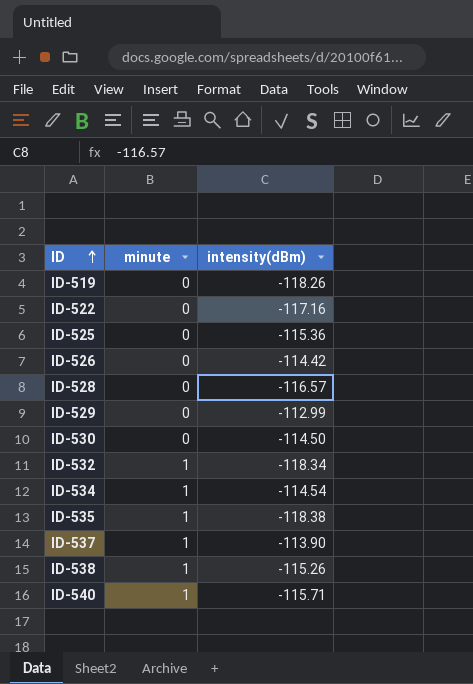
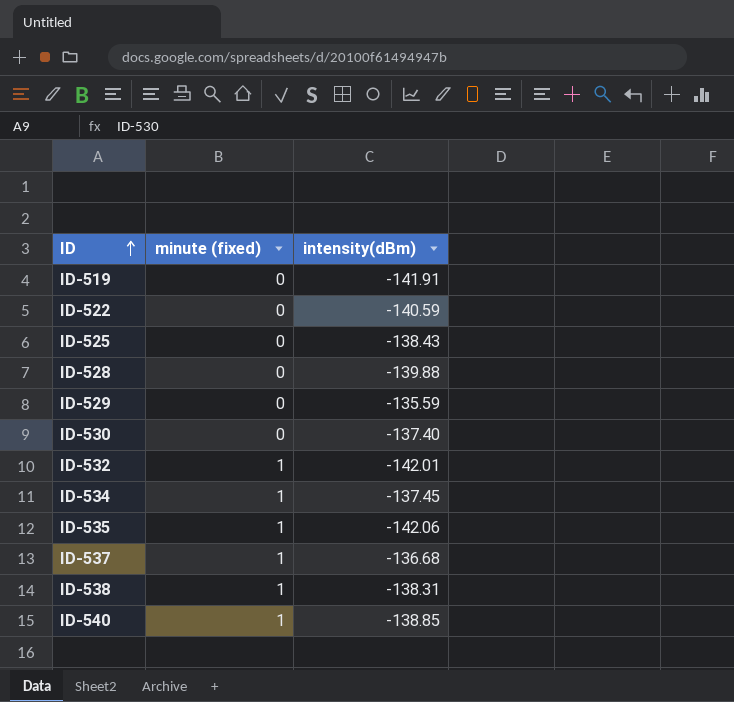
column name: minute -> minute (fixed)
row ID-526: 0 | -114.42 -> none
ID-519 | intensity(dBm): -118.26 -> -141.91
ID-522 | intensity(dBm): -117.16 -> -140.59
ID-525 | intensity(dBm): -115.36 -> -138.43
ID-528 | intensity(dBm): -116.57 -> -139.88
ID-529 | intensity(dBm): -112.99 -> -135.59
ID-530 | intensity(dBm): -114.50 -> -137.40
ID-532 | intensity(dBm): -118.34 -> -142.01
ID-534 | intensity(dBm): -114.54 -> -137.45
ID-535 | intensity(dBm): -118.38 -> -142.06
ID-537 | intensity(dBm): -113.90 -> -136.68
ID-538 | intensity(dBm): -115.26 -> -138.31
ID-540 | intensity(dBm): -115.71 -> -138.85

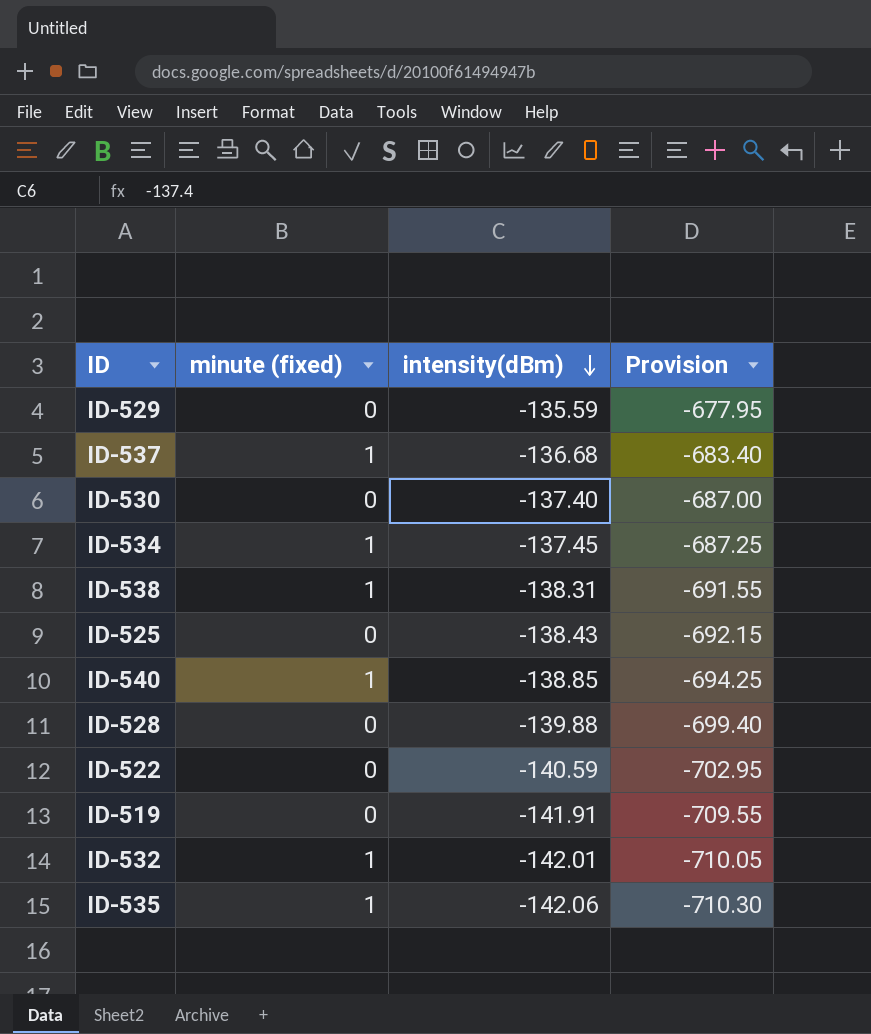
row order: ID ascending -> intensity(dBm) descending
column Provision | formula: none -> [intensity(dBm)] * 5

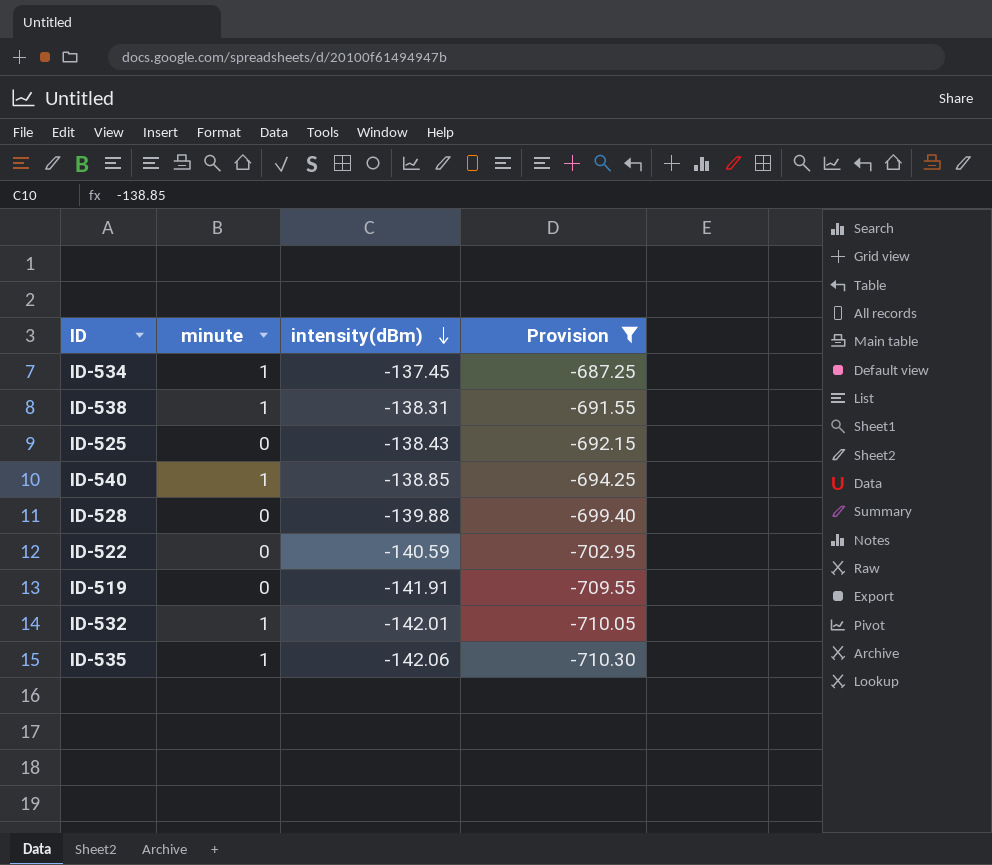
filter: none -> Provision <= -687.25
column name: minute (fixed) -> minute

